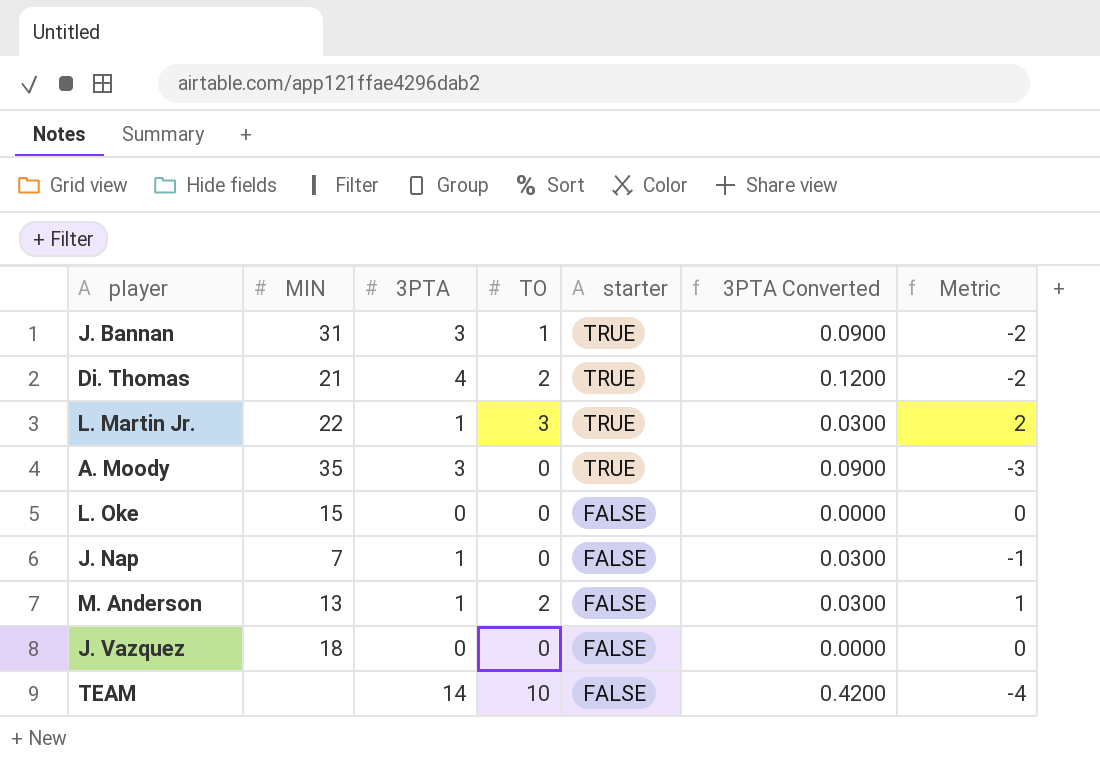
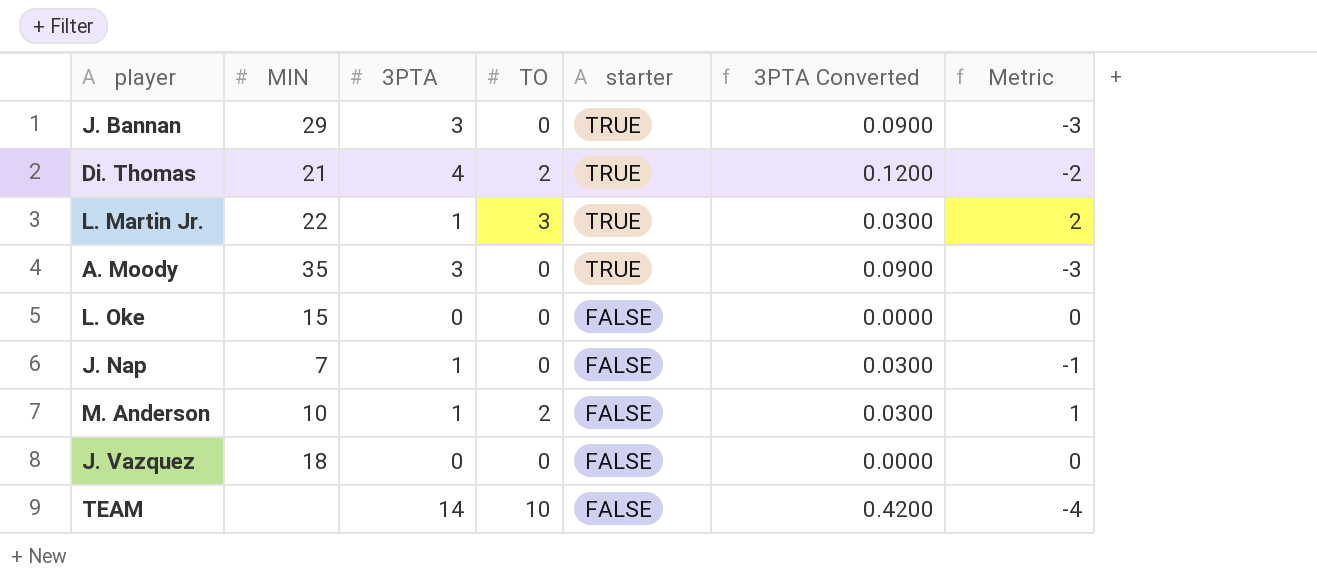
J. Bannan | MIN: 31 -> 29
J. Bannan | TO: 1 -> 0
J. Bannan | Metric: -2 -> -3
M. Anderson | MIN: 13 -> 10

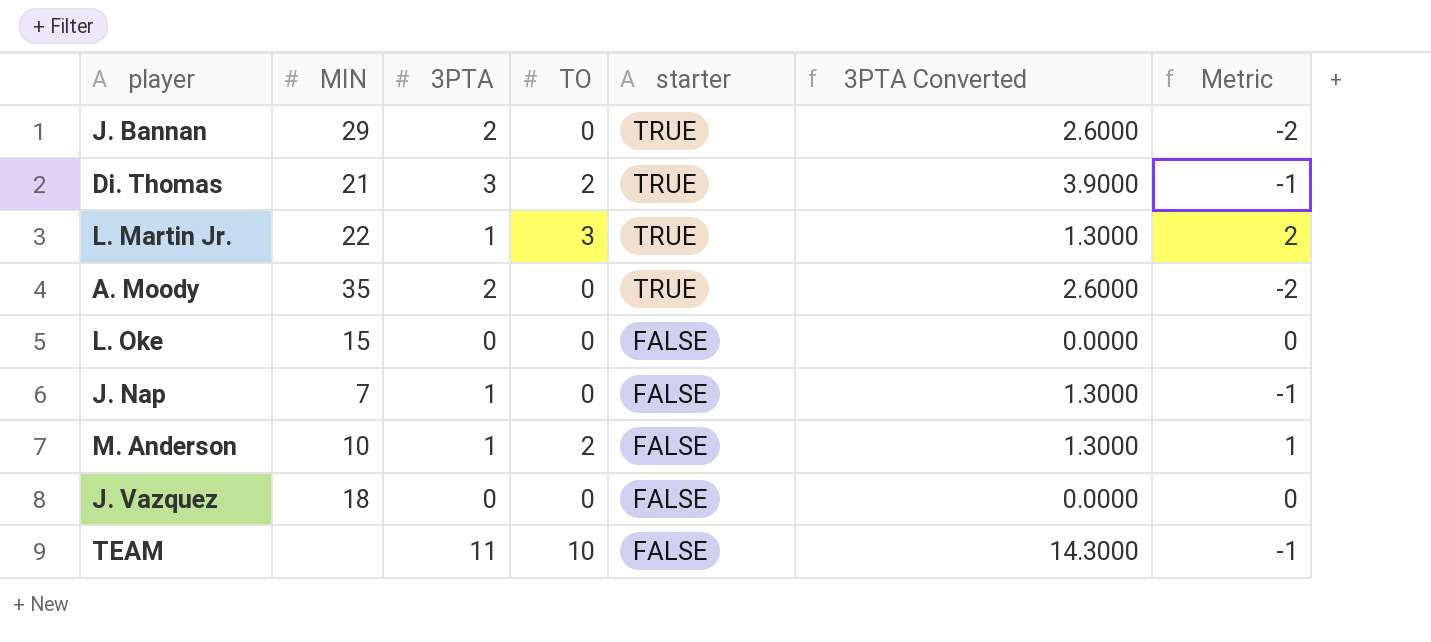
column 3PTA Converted | formula: [3PTA] * 0.03 -> [3PTA] * 1.3
J. Bannan | 3PTA: 3 -> 2
J. Bannan | Metric: -3 -> -2
Di. Thomas | 3PTA: 4 -> 3
Di. Thomas | Metric: -2 -> -1
A. Moody | 3PTA: 3 -> 2
A. Moody | Metric: -3 -> -2
TEAM | 3PTA: 14 -> 11
TEAM | Metric: -4 -> -1

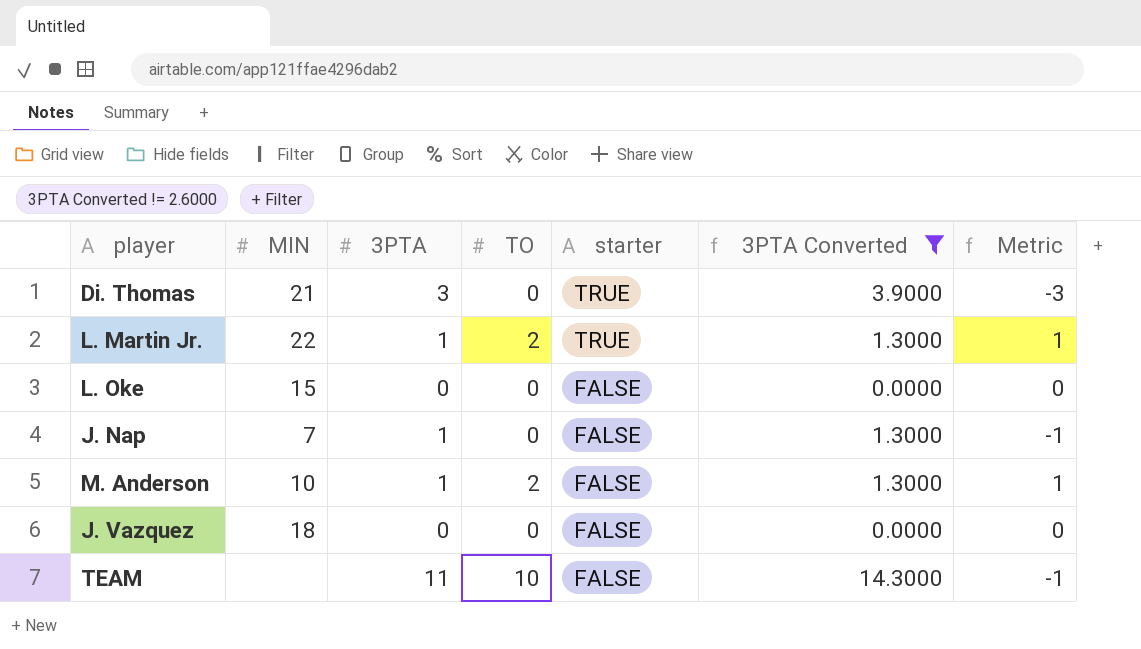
filter: none -> 3PTA Converted != 2.6000
Di. Thomas | TO: 2 -> 0
Di. Thomas | Metric: -1 -> -3
L. Martin Jr. | TO: 3 -> 2
L. Martin Jr. | Metric: 2 -> 1

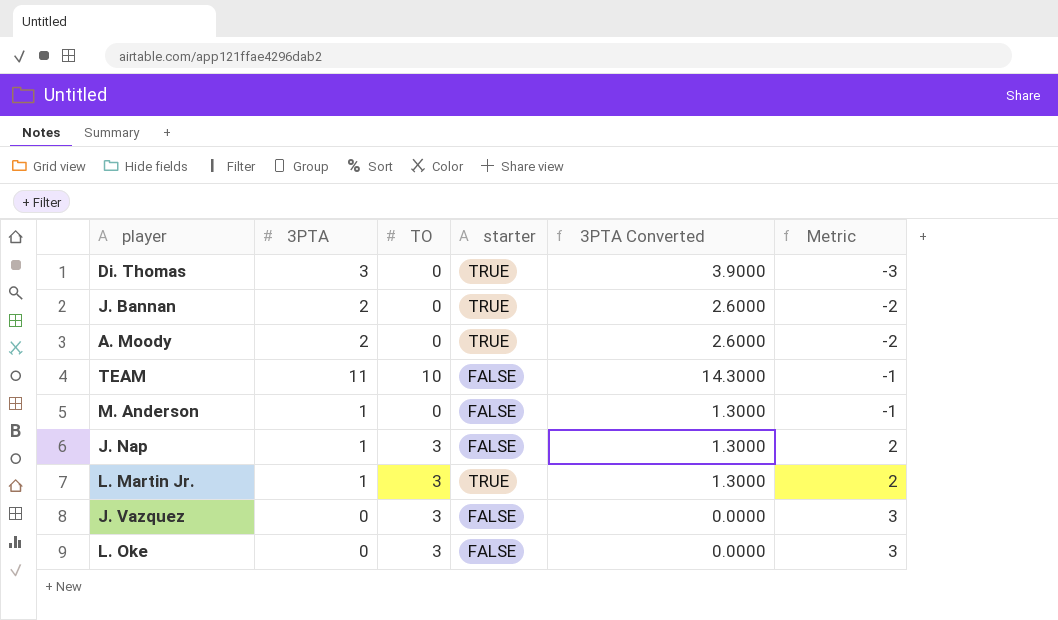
filter: 3PTA Converted != 2.6000 -> none
row order: starter descending -> Metric ascending
column MIN | position: 2 -> none
M. Anderson | TO: 2 -> 0
M. Anderson | Metric: 1 -> -1
J. Nap | TO: 0 -> 3
J. Nap | Metric: -1 -> 2
L. Martin Jr. | TO: 2 -> 3
L. Martin Jr. | Metric: 1 -> 2
J. Vazquez | TO: 0 -> 3
J. Vazquez | Metric: 0 -> 3
L. Oke | TO: 0 -> 3
L. Oke | Metric: 0 -> 3

